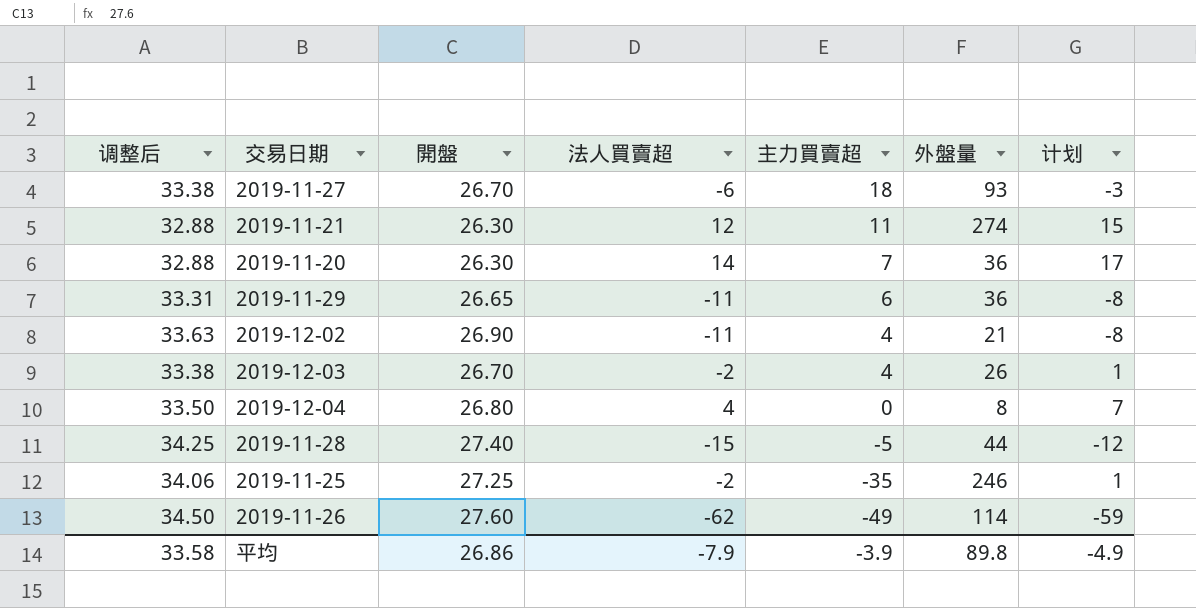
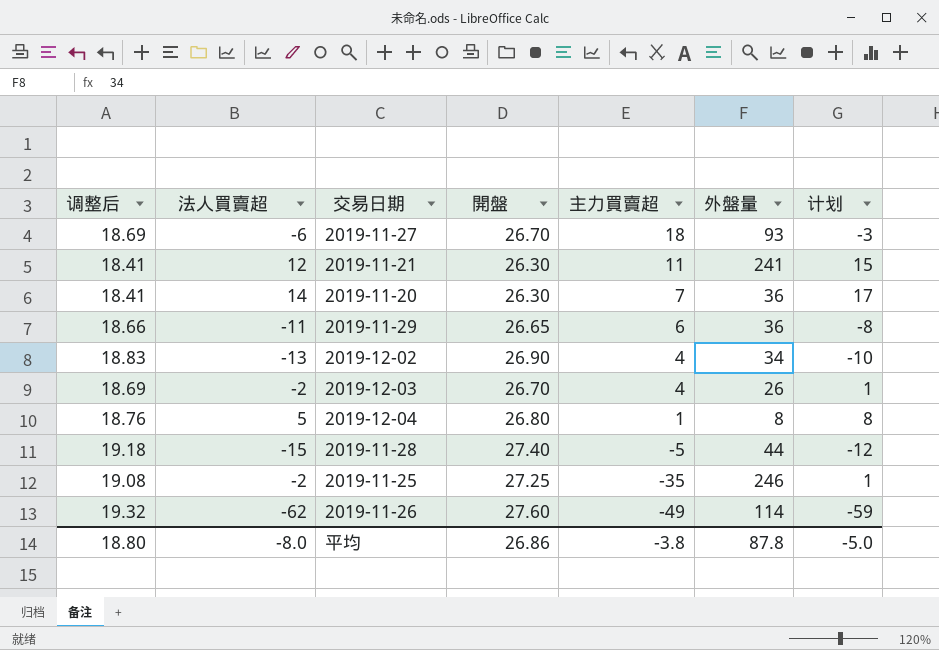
column 调整后 | formula: [開盤] * 1.25 -> [開盤] * 0.7
column 法人買賣超 | position: 4 -> 2
2019-11-21 | 外盤量: 274 -> 241
2019-12-02 | 法人買賣超: -11 -> -13
2019-12-02 | 外盤量: 21 -> 34
2019-12-02 | 计划: -8 -> -10
2019-12-04 | 法人買賣超: 4 -> 5
2019-12-04 | 主力買賣超: 0 -> 1
2019-12-04 | 计划: 7 -> 8
平均 | 调整后: 33.58 -> 18.80
平均 | 法人買賣超: -7.9 -> -8.0
平均 | 主力買賣超: -3.9 -> -3.8
平均 | 外盤量: 89.8 -> 87.8
平均 | 计划: -4.9 -> -5.0

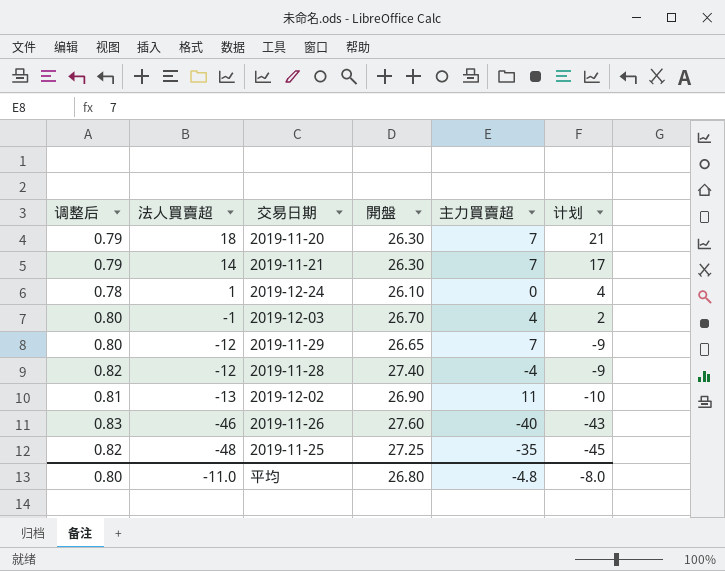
row order: 主力買賣超 descending -> 法人買賣超 descending
column 外盤量 | position: 6 -> none
column 调整后 | formula: [開盤] * 0.7 -> [開盤] * 0.03
row 2019-11-27: 18.69 | -6 | 26.70 | 18 | 93 | -3 -> none
row 2019-12-04: 18.76 | 5 | 26.80 | 1 | 8 | 8 -> none
2019-11-20 | 法人買賣超: 14 -> 18
2019-11-20 | 计划: 17 -> 21
2019-11-21 | 法人買賣超: 12 -> 14
2019-11-21 | 主力買賣超: 11 -> 7
2019-11-21 | 计划: 15 -> 17
row 2019-12-24: none -> 0.78 | 1 | 26.10 | 0 | 4
2019-12-03 | 法人買賣超: -2 -> -1
2019-12-03 | 计划: 1 -> 2
2019-11-29 | 法人買賣超: -11 -> -12
2019-11-29 | 主力買賣超: 6 -> 7
2019-11-29 | 计划: -8 -> -9
2019-11-28 | 法人買賣超: -15 -> -12
2019-11-28 | 主力買賣超: -5 -> -4
2019-11-28 | 计划: -12 -> -9
2019-12-02 | 主力買賣超: 4 -> 11
2019-11-26 | 法人買賣超: -62 -> -46
2019-11-26 | 主力買賣超: -49 -> -40
2019-11-26 | 计划: -59 -> -43
2019-11-25 | 法人買賣超: -2 -> -48
2019-11-25 | 计划: 1 -> -45
平均 | 调整后: 18.80 -> 0.80
平均 | 法人買賣超: -8.0 -> -11.0
平均 | 開盤: 26.86 -> 26.80
平均 | 主力買賣超: -3.8 -> -4.8
平均 | 计划: -5.0 -> -8.0

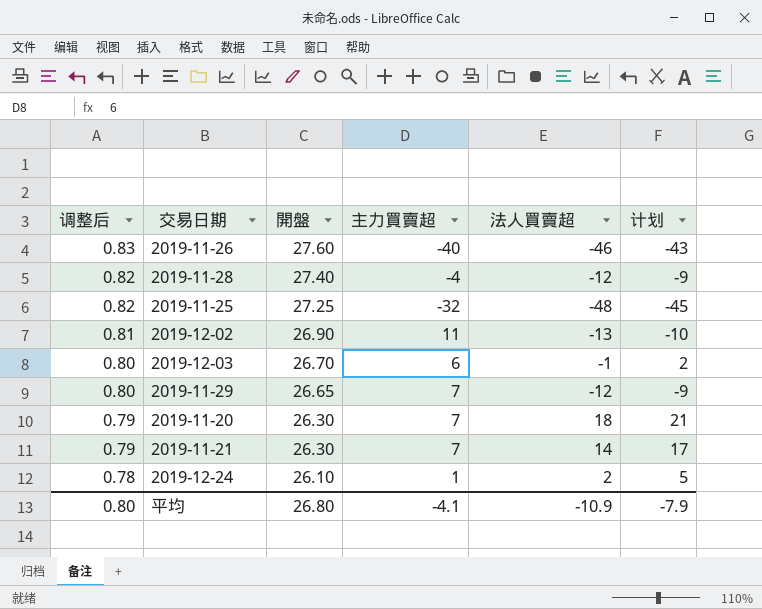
row order: 法人買賣超 descending -> 调整后 descending
column 法人買賣超 | position: 2 -> 5
2019-11-25 | 主力買賣超: -35 -> -32
2019-12-03 | 主力買賣超: 4 -> 6
2019-12-24 | 主力買賣超: 0 -> 1
2019-12-24 | 法人買賣超: 1 -> 2
2019-12-24 | 计划: 4 -> 5
平均 | 主力買賣超: -4.8 -> -4.1
平均 | 法人買賣超: -11.0 -> -10.9
平均 | 计划: -8.0 -> -7.9

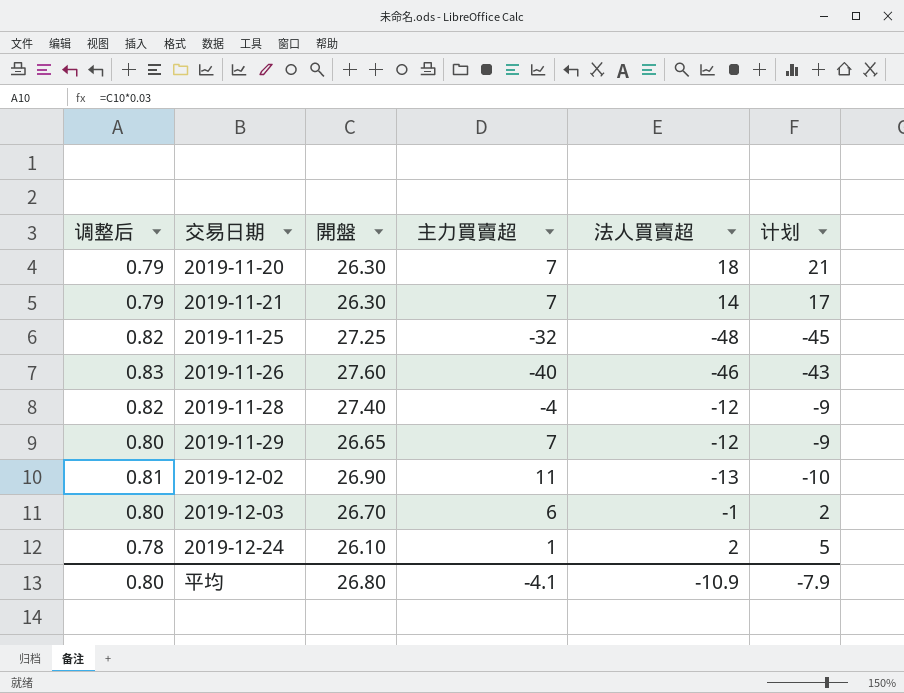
row order: 调整后 descending -> 交易日期 ascending

